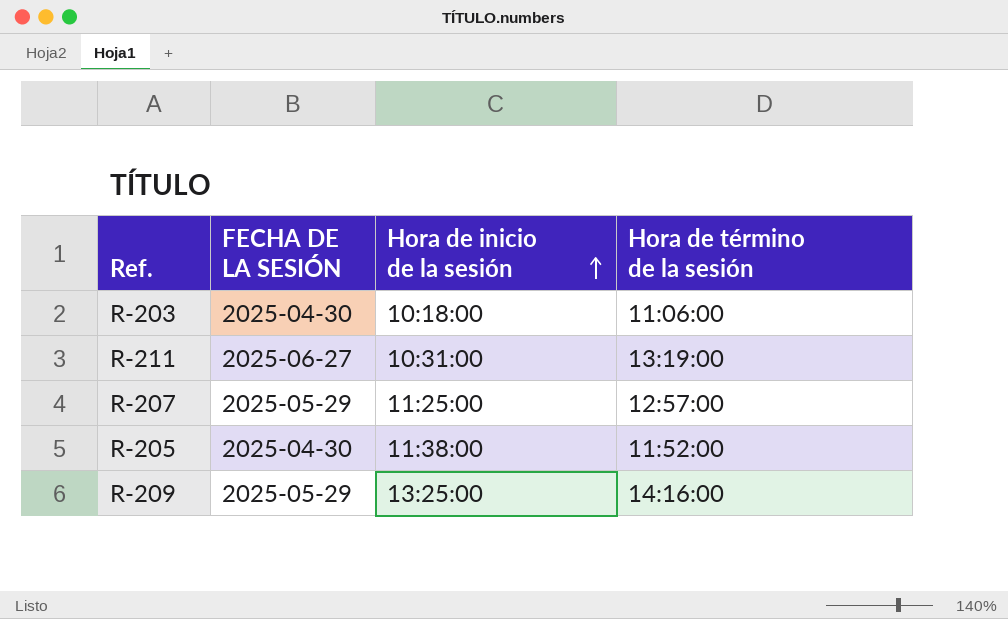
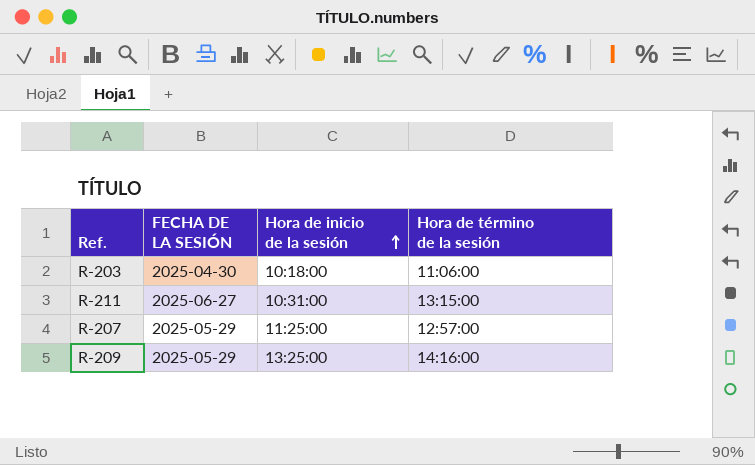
row R-205: 2025-04-30 | 11:38:00 | 11:52:00 -> none
R-211 | Hora de término de la sesión: 13:19:00 -> 13:15:00

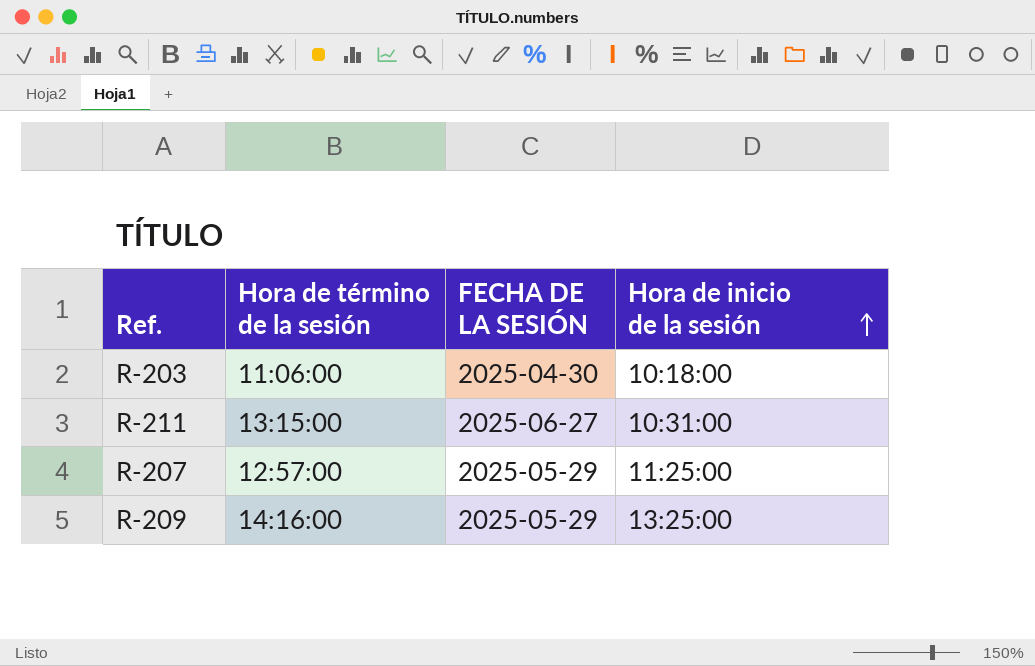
column Hora de término de la sesión | position: 4 -> 2

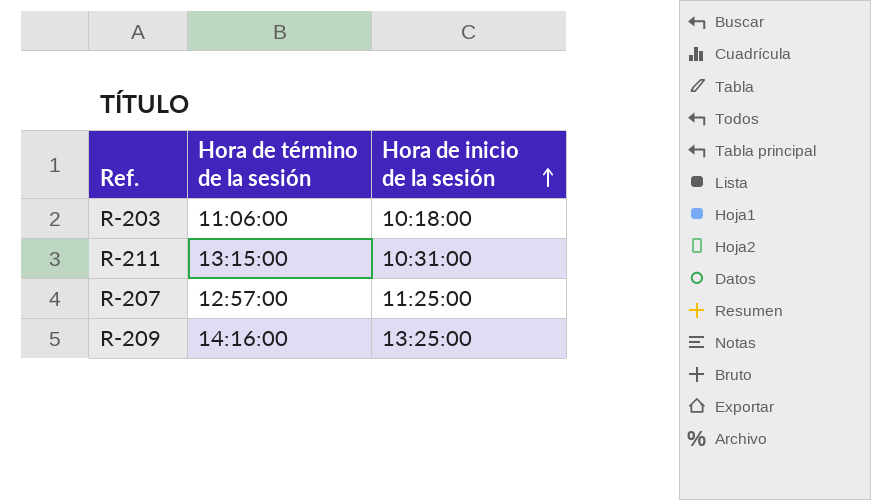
column FECHA DE LA SESIÓN | position: 3 -> none

